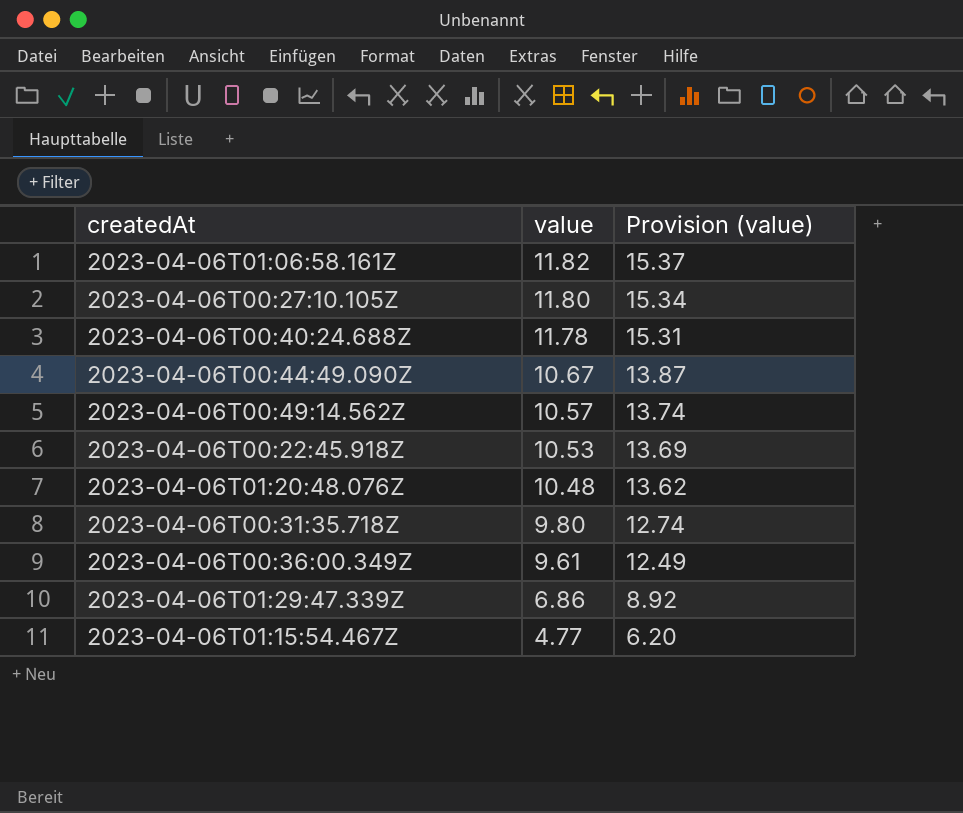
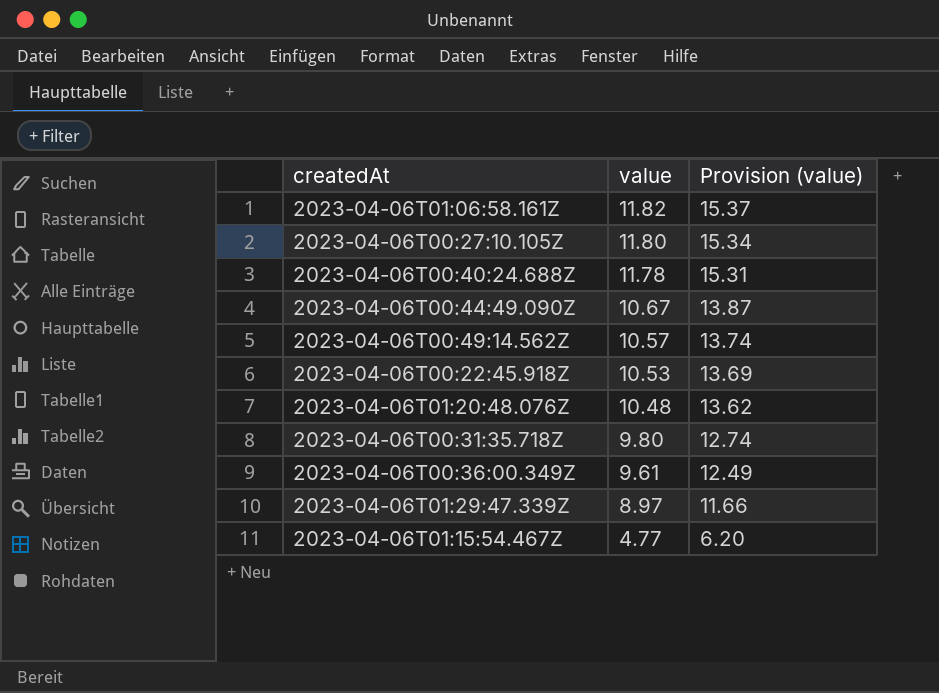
2023-04-06T01:29:47.339Z | value: 6.86 -> 8.97
2023-04-06T01:29:47.339Z | Provision (value): 8.92 -> 11.66

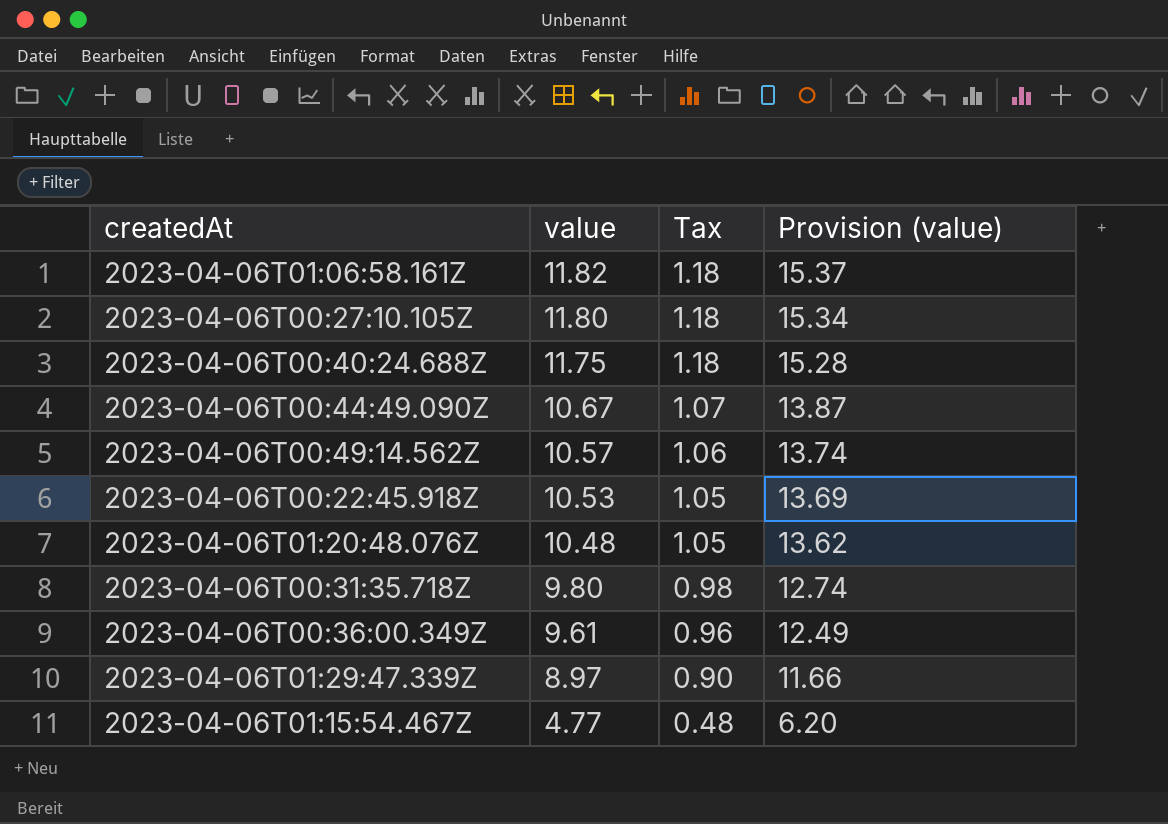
column Tax | formula: none -> [value] * 0.1
2023-04-06T00:40:24.688Z | value: 11.78 -> 11.75
2023-04-06T00:40:24.688Z | Provision (value): 15.31 -> 15.28

